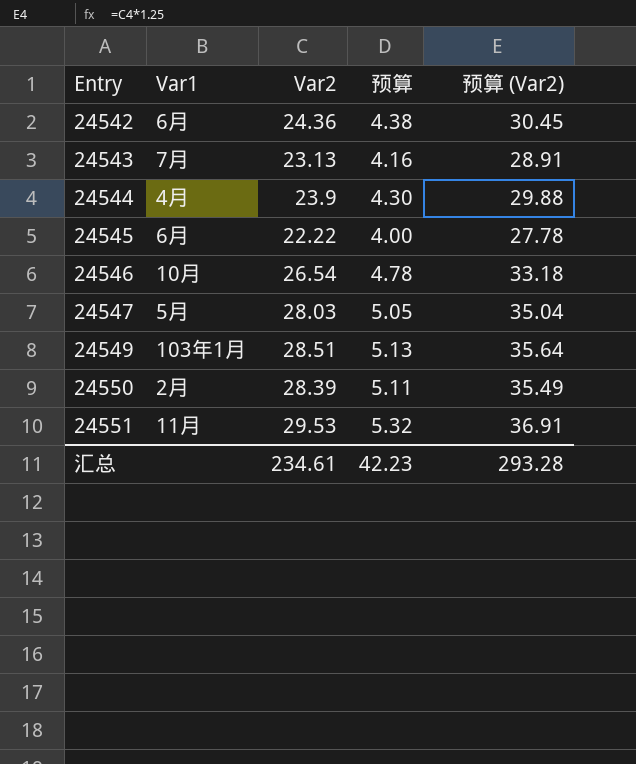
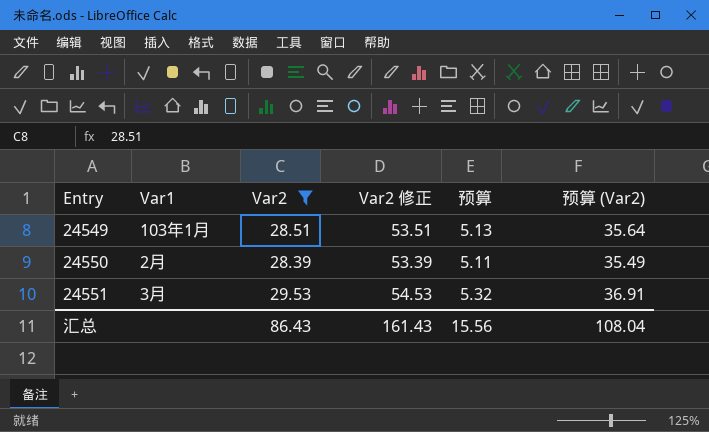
filter: none -> Var2 >= 28.39
column Var2 修正 | formula: none -> [Var2] + 25
24551 | Var1: 11月 -> 3月
汇总 | Var2: 234.61 -> 86.43
汇总 | 预算: 42.23 -> 15.56
汇总 | 预算 (Var2): 293.28 -> 108.04

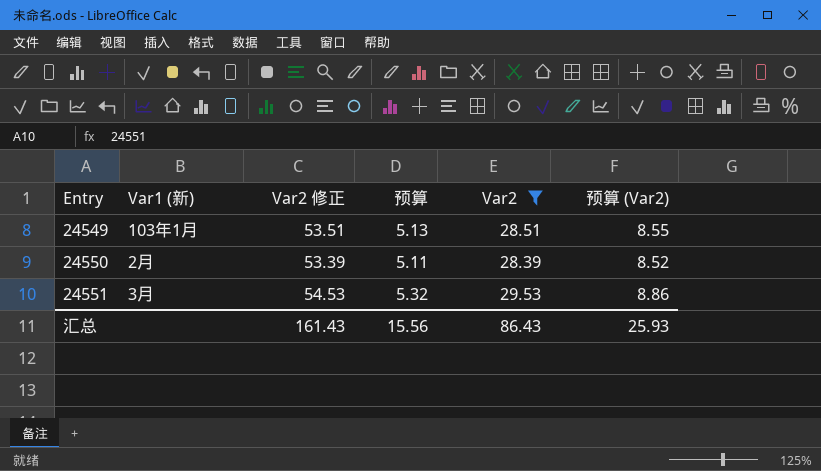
column name: Var1 -> Var1 (新)
column Var2 | position: 3 -> 5
column 预算 (Var2) | formula: [Var2] * 1.25 -> [Var2] * 0.3
汇总 | 预算 (Var2): 108.04 -> 25.93

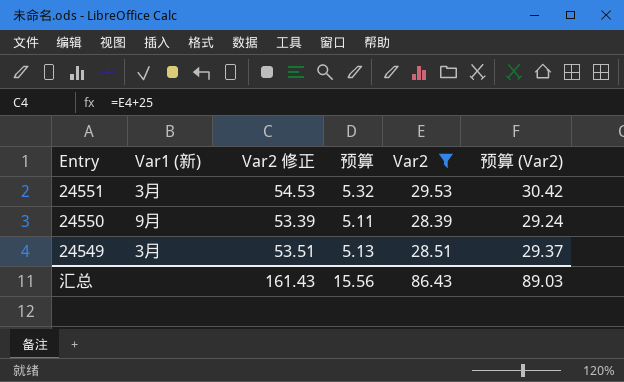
row order: Entry ascending -> Entry descending
column 预算 (Var2) | formula: [Var2] * 0.3 -> [Var2] * 1.03
24550 | Var1 (新): 2月 -> 9月
24549 | Var1 (新): 103年1月 -> 3月
汇总 | 预算 (Var2): 25.93 -> 89.03

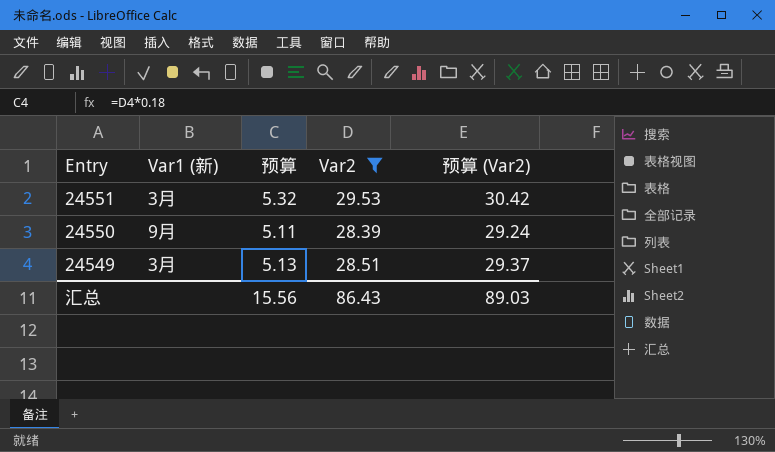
column Var2 修正 | formula: [Var2] + 25 -> none

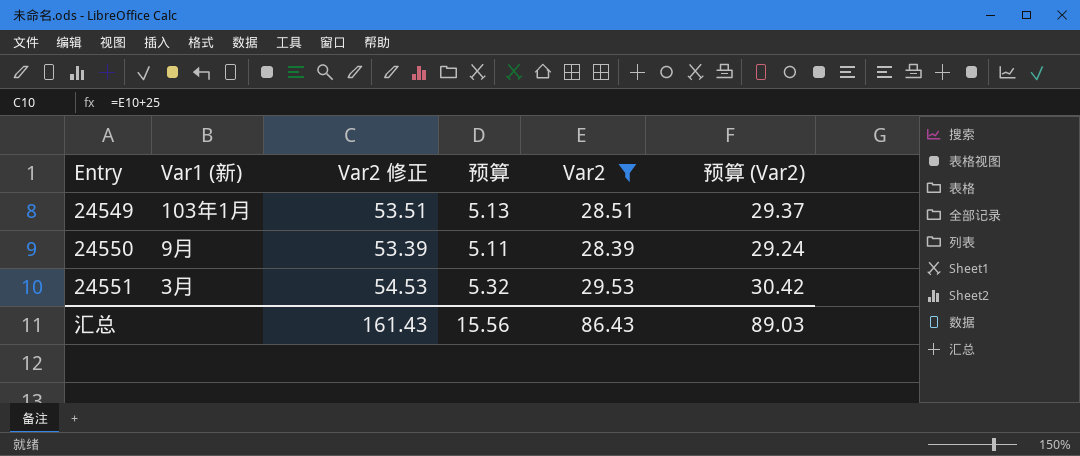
row order: Entry descending -> Entry ascending
column Var2 修正 | formula: none -> [Var2] + 25
24549 | Var1 (新): 3月 -> 103年1月

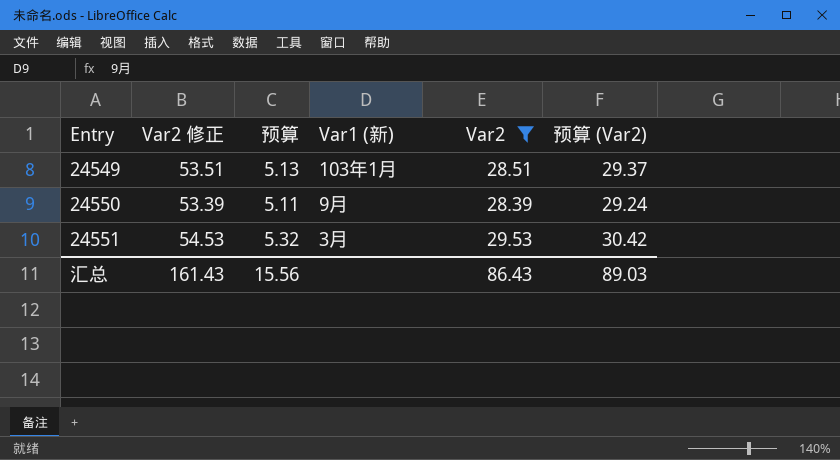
column Var1 (新) | position: 2 -> 4

